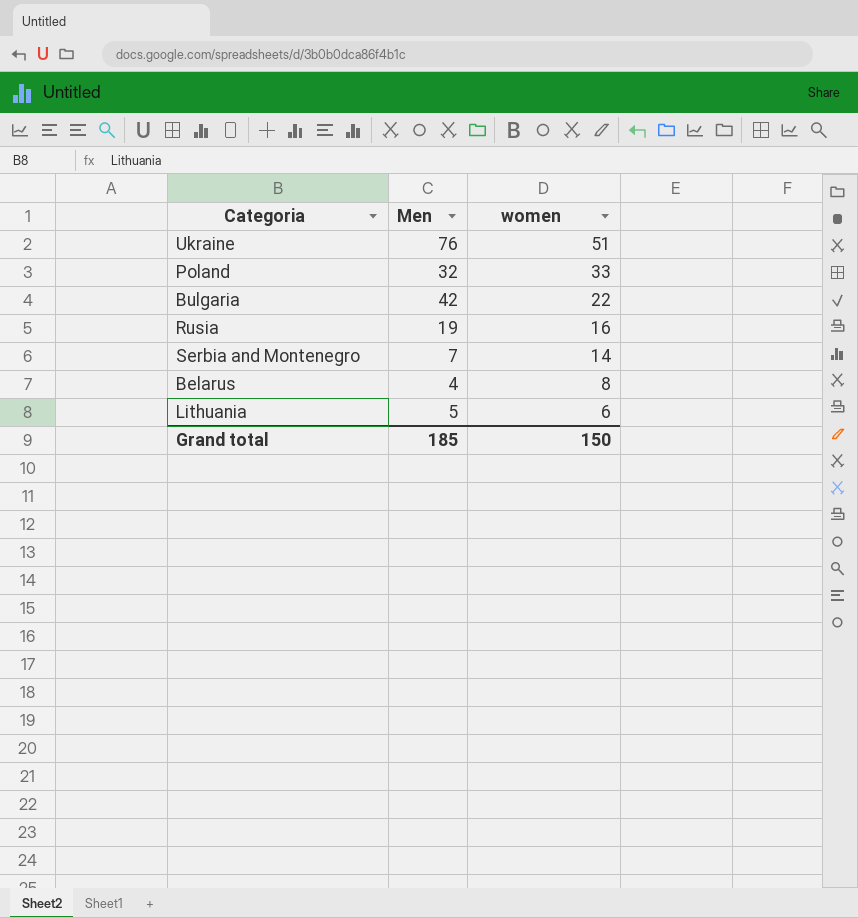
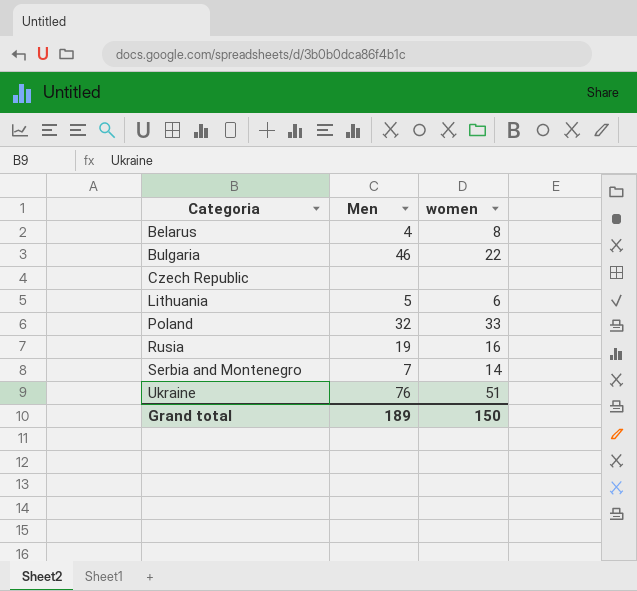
row order: women descending -> Categoria ascending
Bulgaria | Men: 42 -> 46
row Czech Republic: none -> none | none
Grand total | Men: 185 -> 189

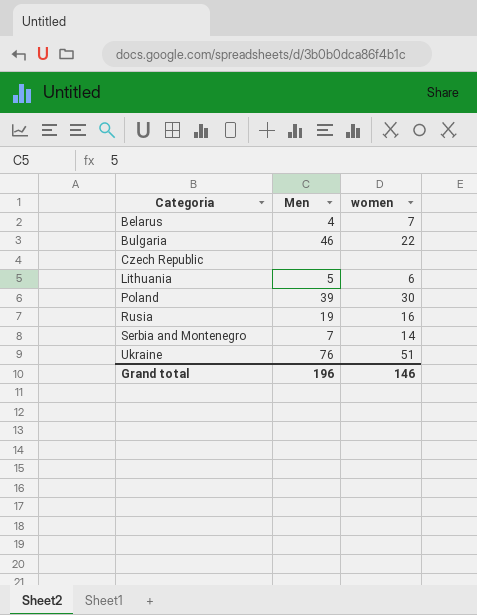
Belarus | women: 8 -> 7
Poland | Men: 32 -> 39
Poland | women: 33 -> 30
Grand total | Men: 189 -> 196
Grand total | women: 150 -> 146

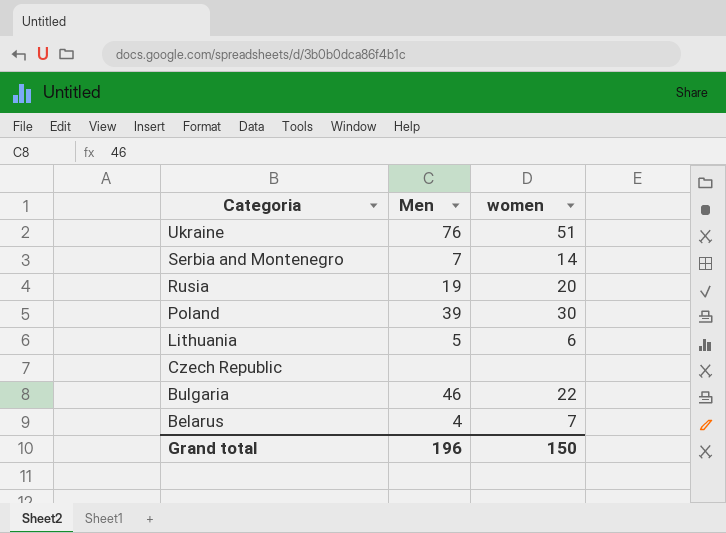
row order: Categoria ascending -> Categoria descending
Rusia | women: 16 -> 20
Grand total | women: 146 -> 150

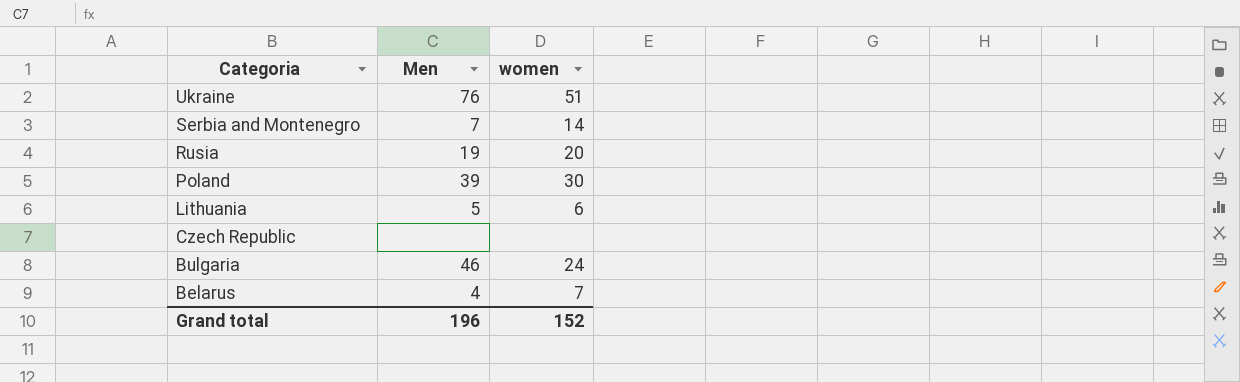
Bulgaria | women: 22 -> 24
Grand total | women: 150 -> 152

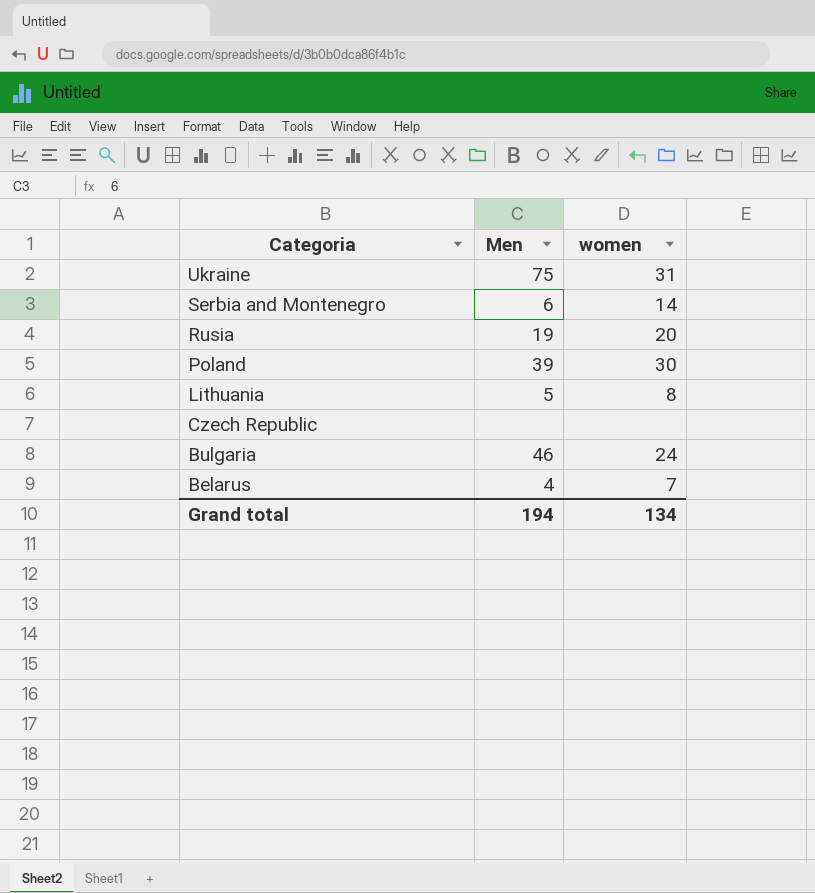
Ukraine | Men: 76 -> 75
Ukraine | women: 51 -> 31
Serbia and Montenegro | Men: 7 -> 6
Lithuania | women: 6 -> 8
Grand total | Men: 196 -> 194
Grand total | women: 152 -> 134

